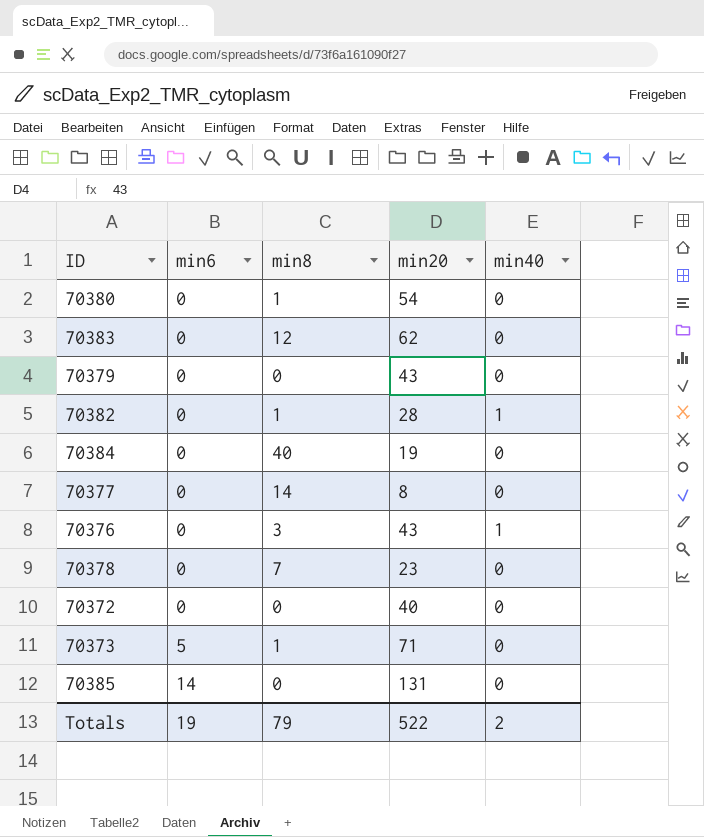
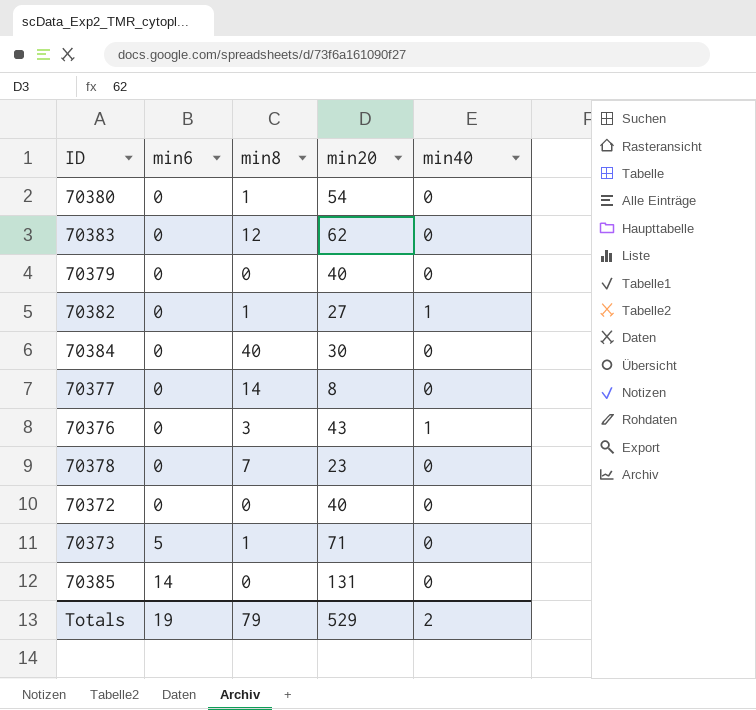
70379 | min20: 43 -> 40
70382 | min20: 28 -> 27
70384 | min20: 19 -> 30
Totals | min20: 522 -> 529

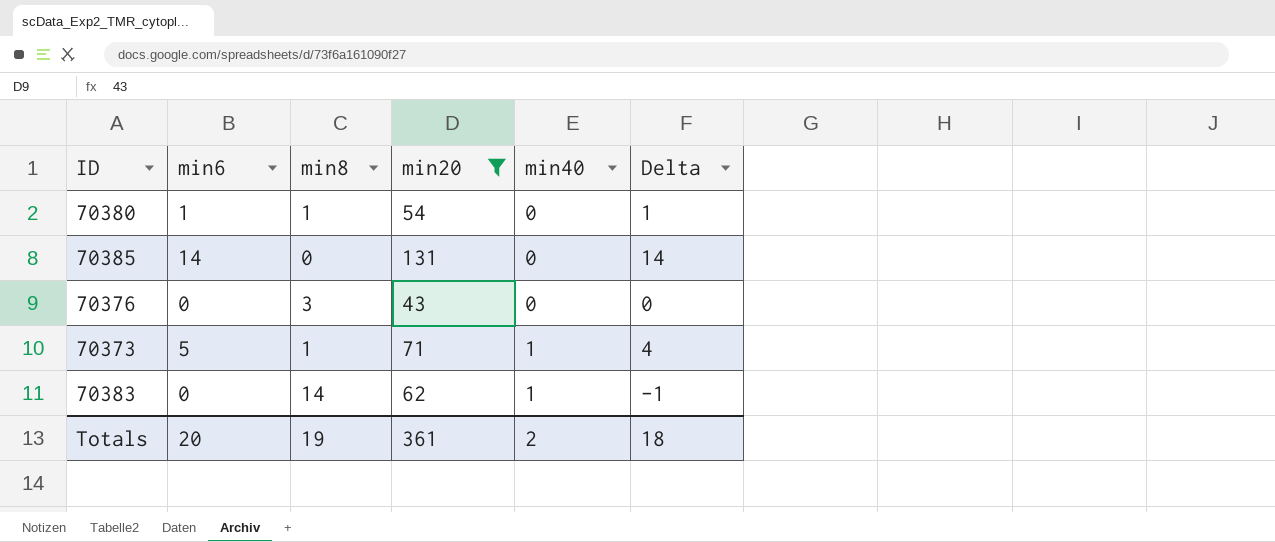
filter: none -> min20 >= 43
row order: min6 ascending -> min40 ascending
column Delta | formula: none -> [min6] - [min40]
70380 | min6: 0 -> 1
70376 | min40: 1 -> 0
70373 | min40: 0 -> 1
70383 | min8: 12 -> 14
70383 | min40: 0 -> 1
Totals | min6: 19 -> 20
Totals | min8: 79 -> 19
Totals | min20: 529 -> 361

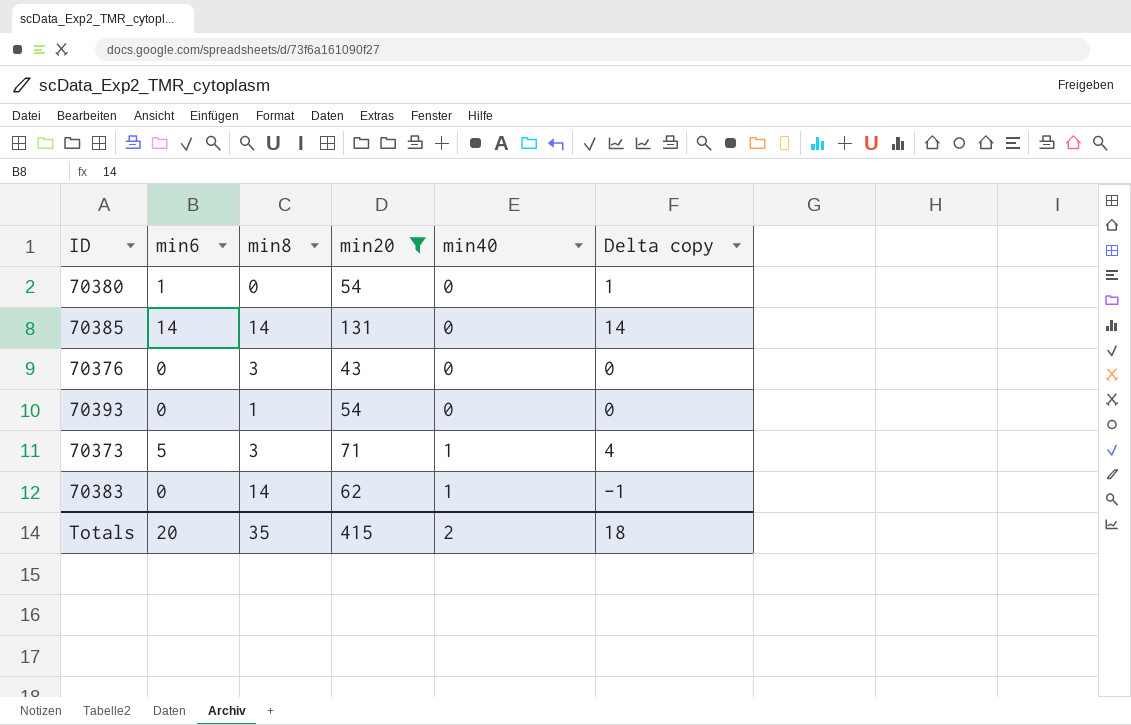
column name: Delta -> Delta copy
70380 | min8: 1 -> 0
70385 | min8: 0 -> 14
row 70393: none -> 0 | 1 | 54 | 0 | 0
70373 | min8: 1 -> 3
Totals | min8: 19 -> 35
Totals | min20: 361 -> 415

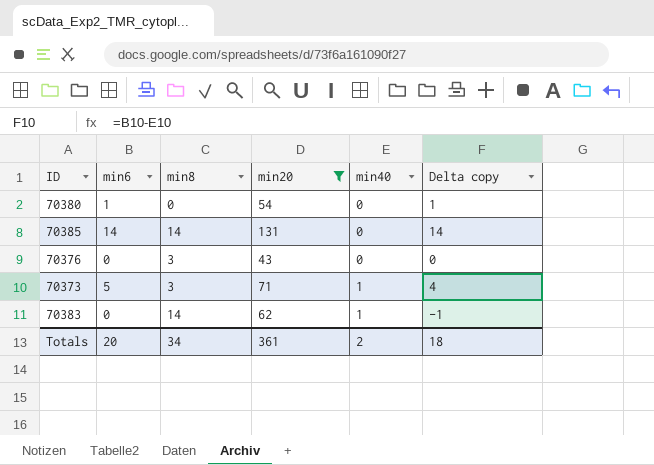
row 70393: 0 | 1 | 54 | 0 | 0 -> none
Totals | min8: 35 -> 34
Totals | min20: 415 -> 361

